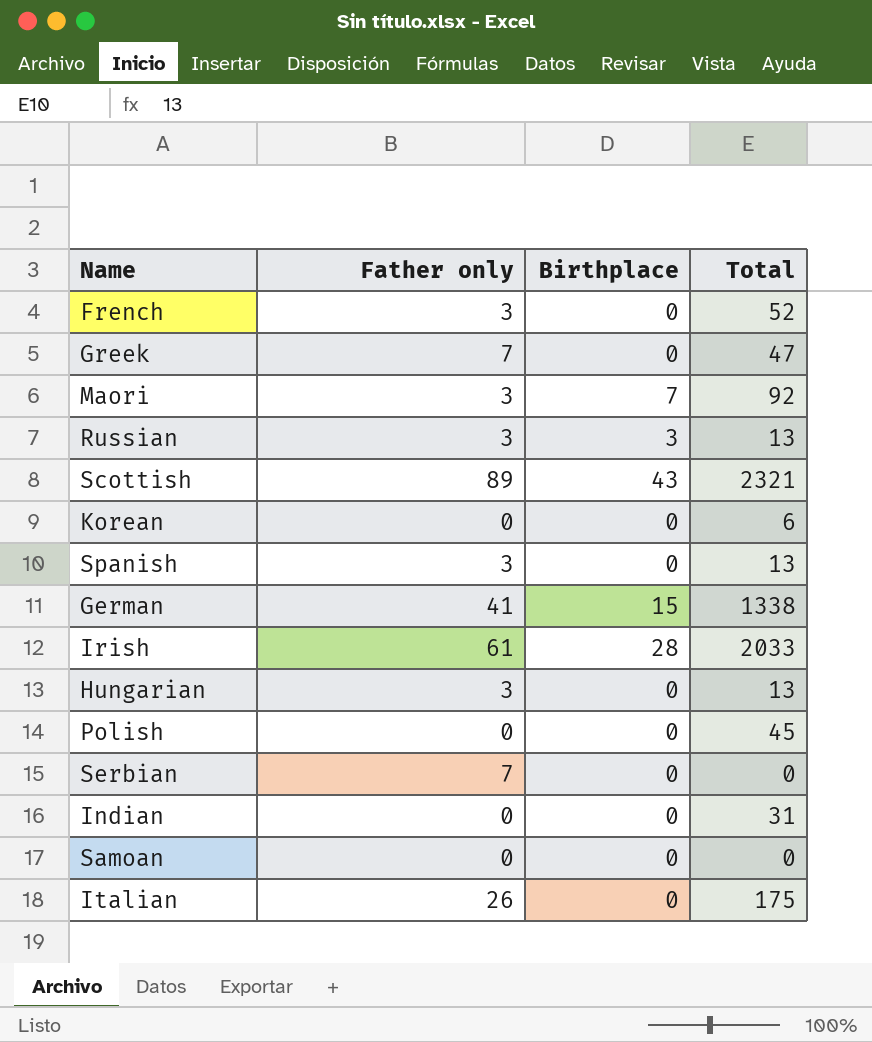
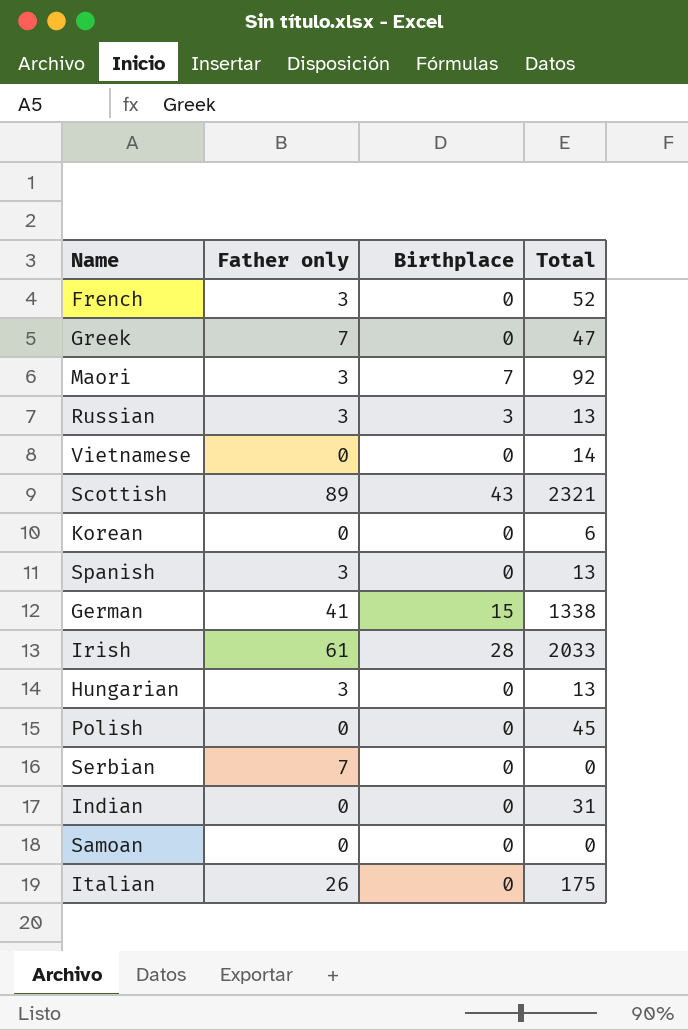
row Vietnamese: none -> 0 | 0 | 14

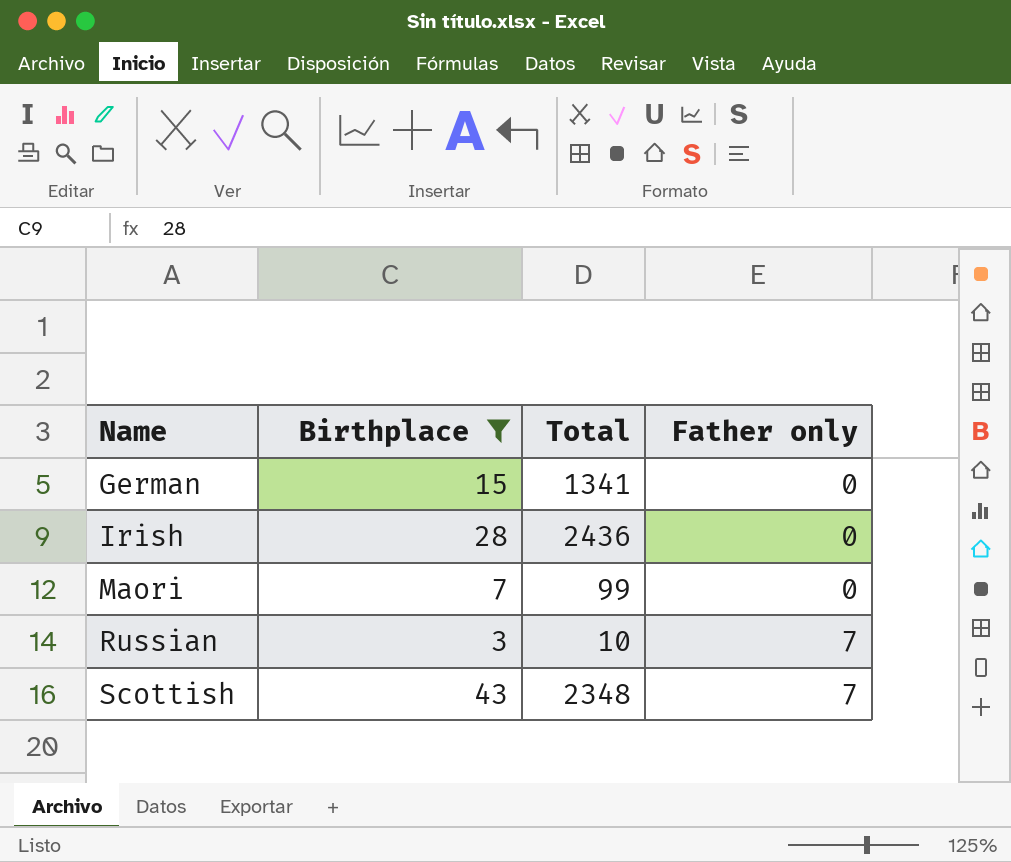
filter: none -> Birthplace != 0
row order: none -> Name ascending
column Father only | position: 2 -> 4
German | Total: 1338 -> 1341
German | Father only: 41 -> 0
Irish | Total: 2033 -> 2436
Irish | Father only: 61 -> 0
Maori | Total: 92 -> 99
Maori | Father only: 3 -> 0
Russian | Total: 13 -> 10
Russian | Father only: 3 -> 7
Scottish | Total: 2321 -> 2348
Scottish | Father only: 89 -> 7

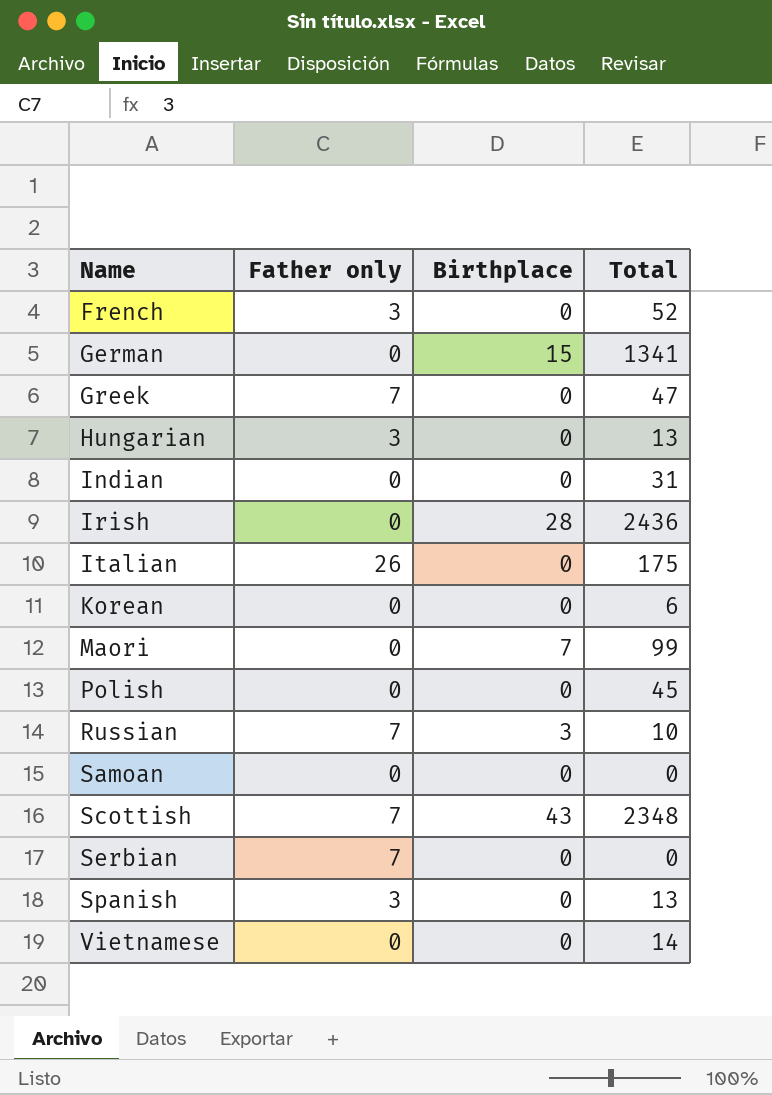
filter: Birthplace != 0 -> none
column Father only | position: 4 -> 2

